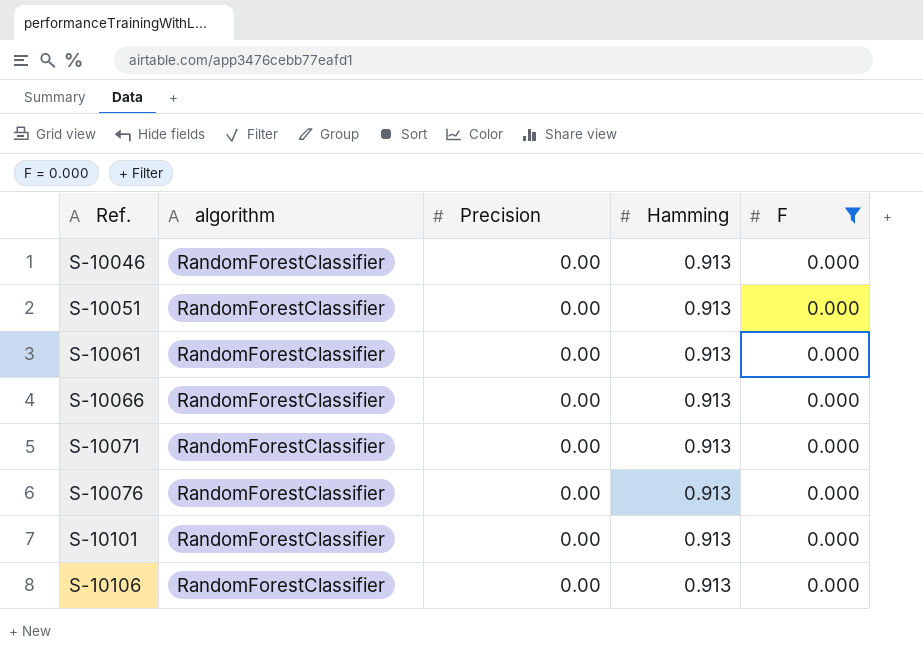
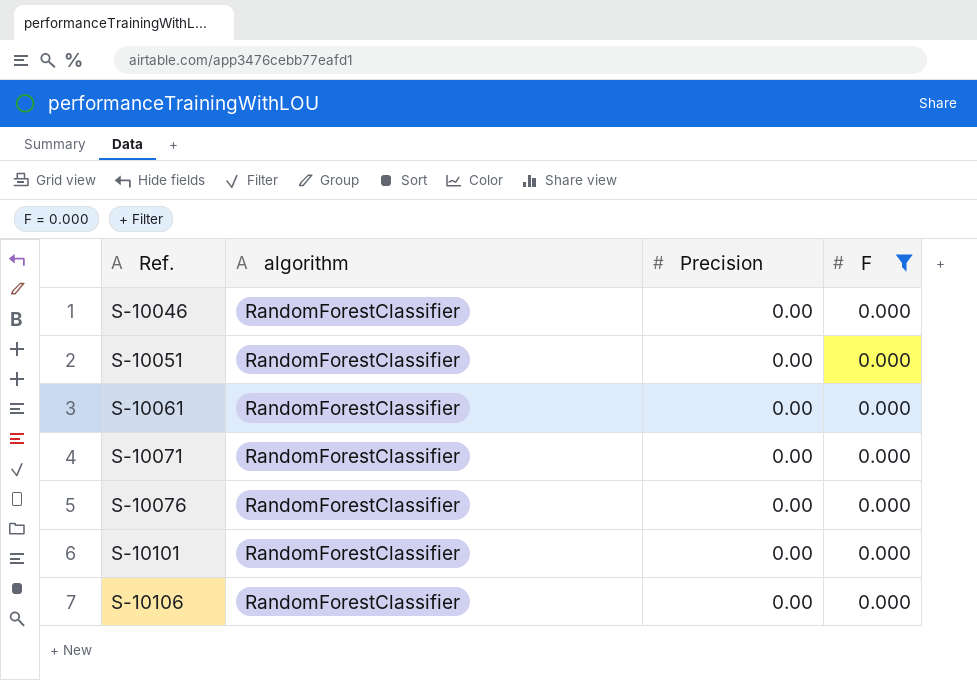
column Hamming | position: 4 -> none
row S-10066: RandomForestClassifier | 0.00 | 0.913 | 0.000 -> none

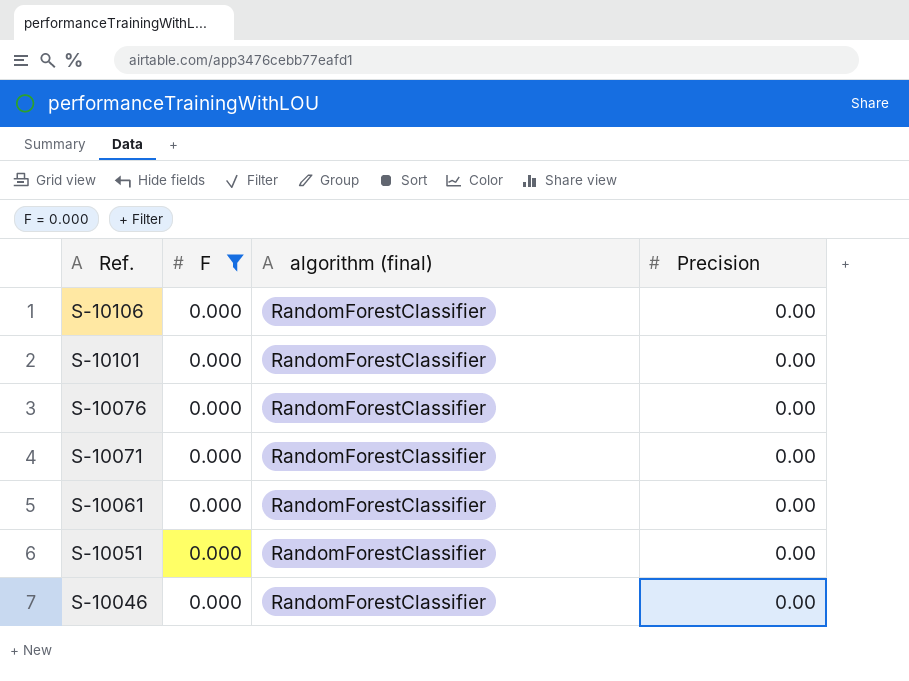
row order: Ref. ascending -> Ref. descending
column F | position: 4 -> 2
column name: algorithm -> algorithm (final)

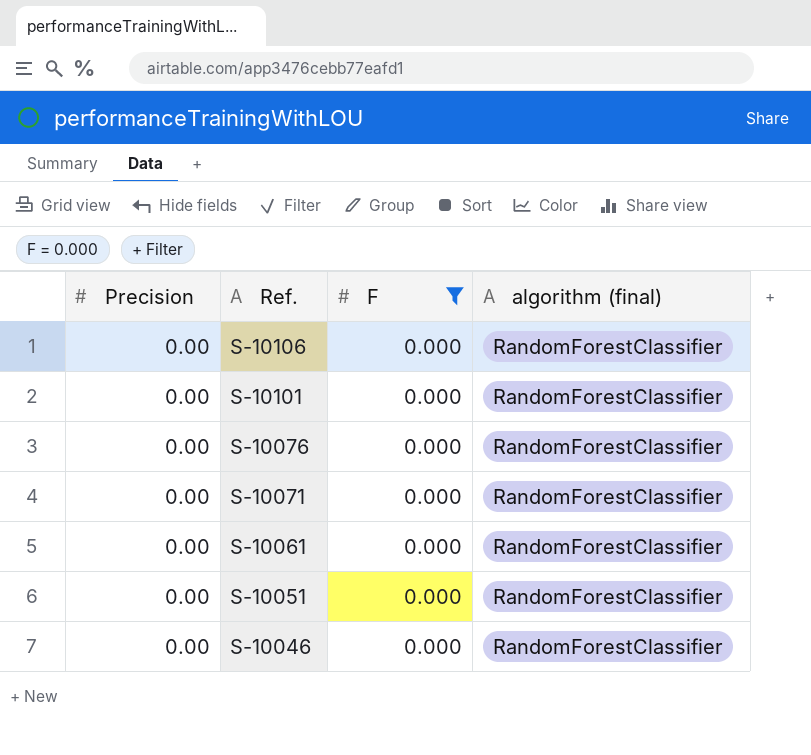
column Precision | position: 4 -> 1

